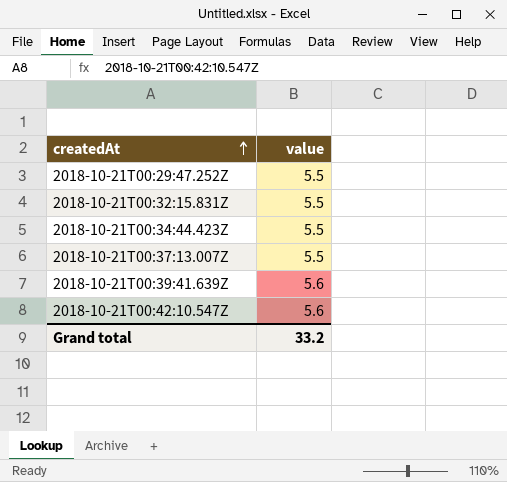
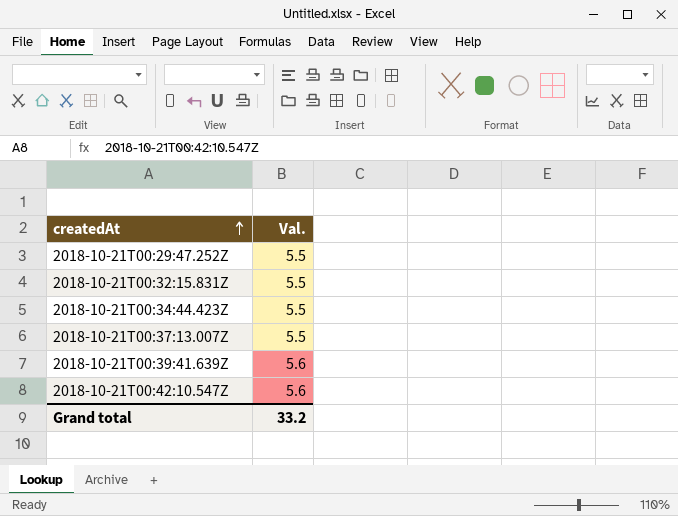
column name: value -> Val.

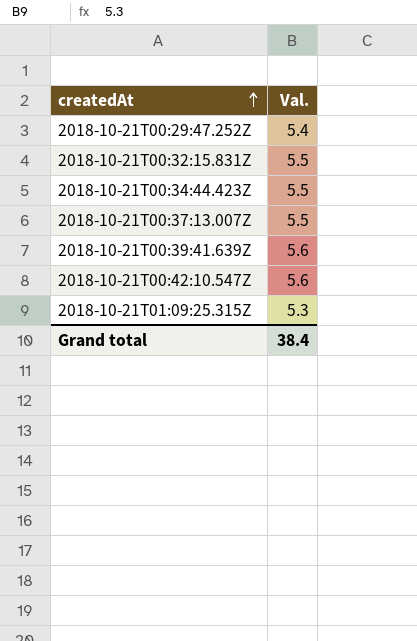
2018-10-21T00:29:47.252Z | Val.: 5.5 -> 5.4
row 2018-10-21T01:09:25.315Z: none -> 5.3
Grand total | Val.: 33.2 -> 38.4

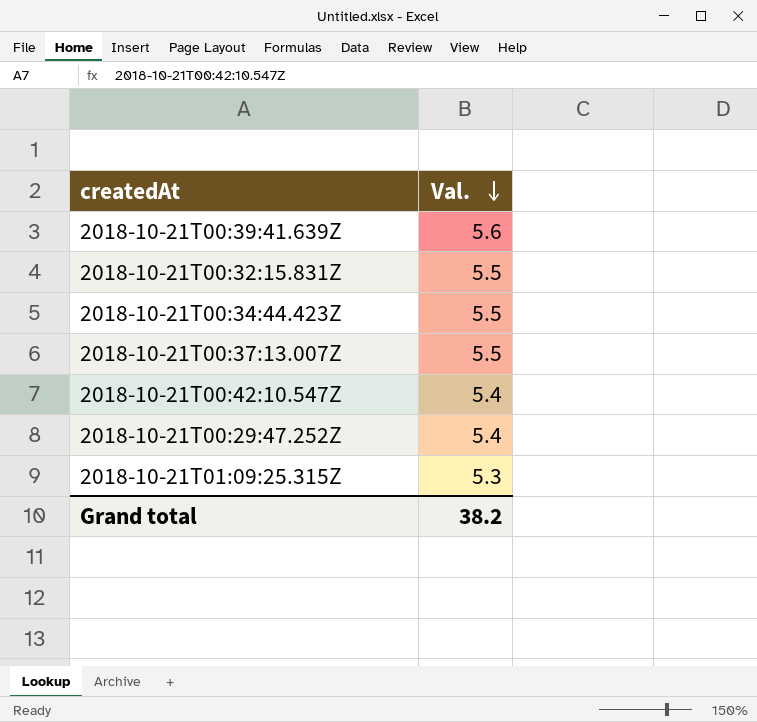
row order: createdAt ascending -> Val. descending
2018-10-21T00:42:10.547Z | Val.: 5.6 -> 5.4
Grand total | Val.: 38.4 -> 38.2

